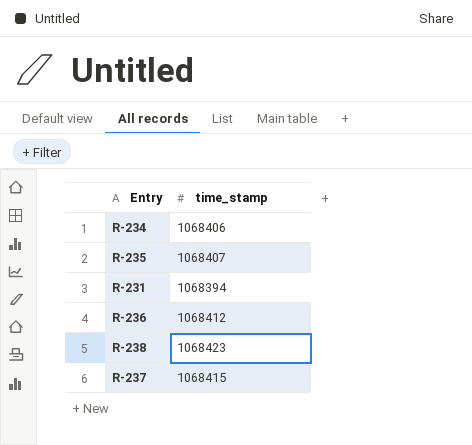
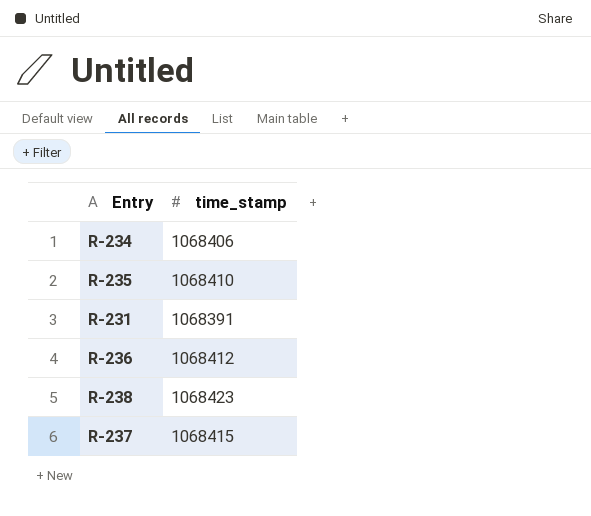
R-235 | time_stamp: 1068407 -> 1068410
R-231 | time_stamp: 1068394 -> 1068391

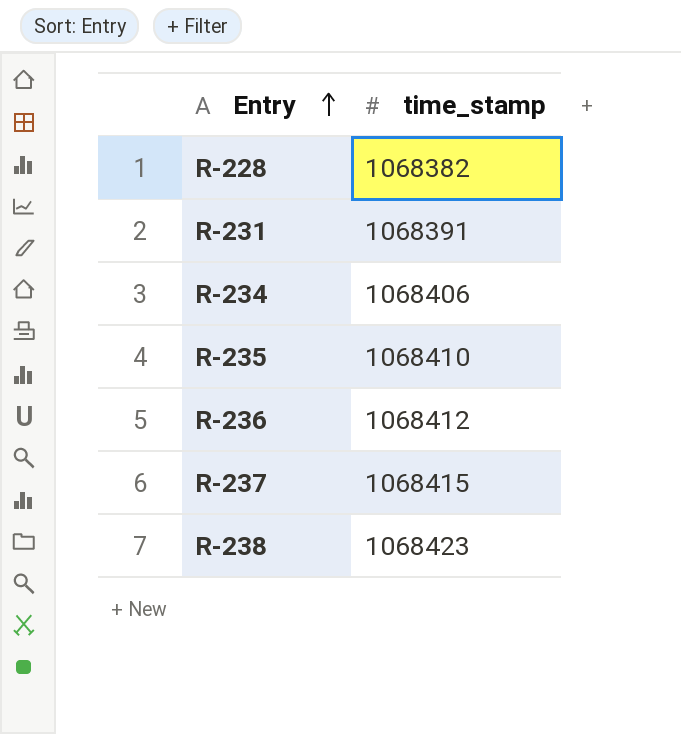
row order: none -> Entry ascending
row R-228: none -> 1068382

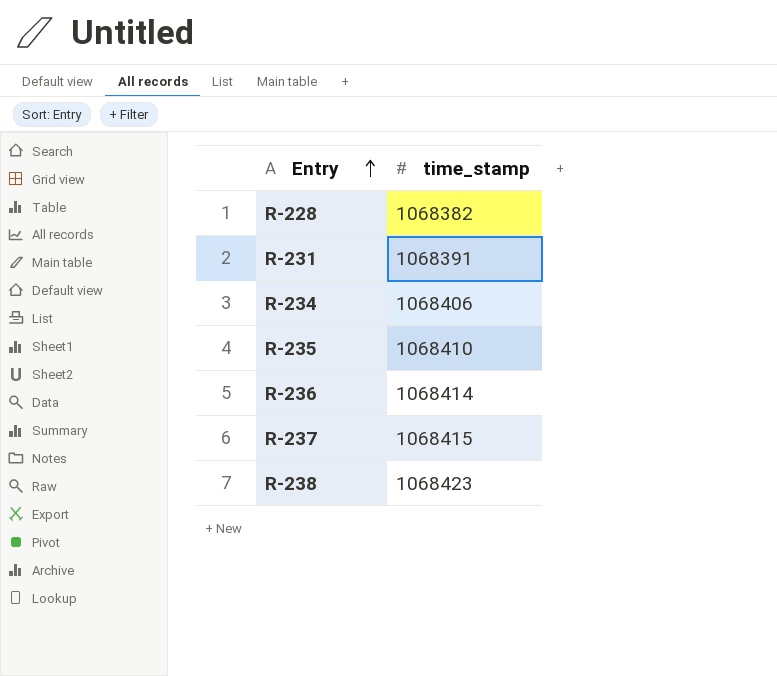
R-236 | time_stamp: 1068412 -> 1068414

